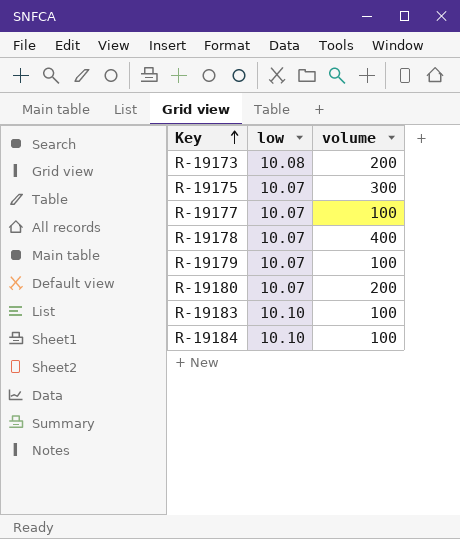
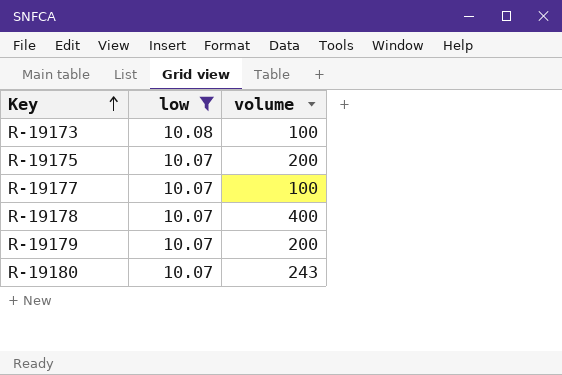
filter: none -> low != 10.10
R-19173 | volume: 200 -> 100
R-19175 | volume: 300 -> 200
R-19179 | volume: 100 -> 200
R-19180 | volume: 200 -> 243

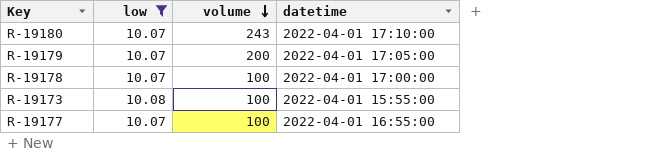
row order: Key ascending -> volume descending
column datetime | position: none -> 4
row R-19175: 10.07 | 200 -> none
R-19178 | volume: 400 -> 100

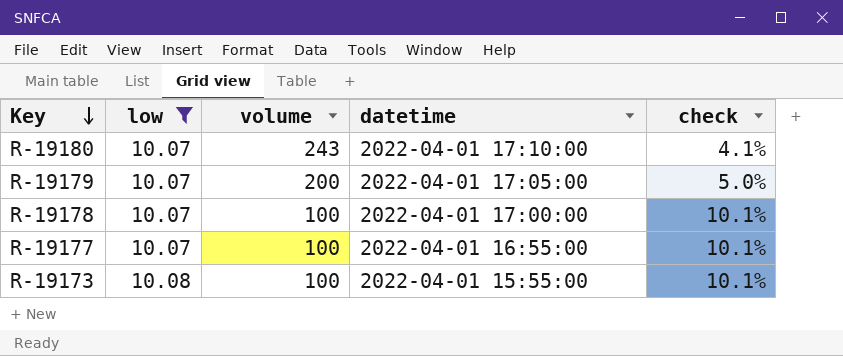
row order: volume descending -> Key descending
column check | formula: none -> [low] / [volume]

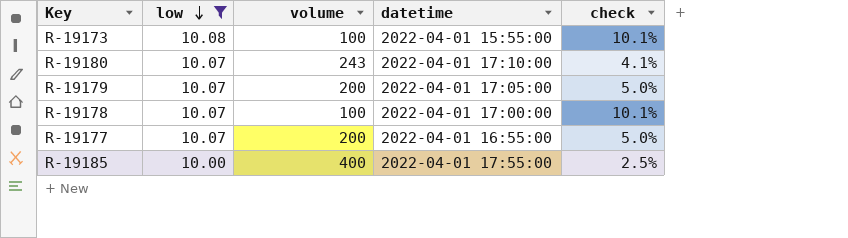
row order: Key descending -> low descending
R-19177 | volume: 100 -> 200
R-19177 | check: 10.1% -> 5.0%
row R-19185: none -> 10.00 | 400 | 2022-04-01 17:55:00 | 2.5%

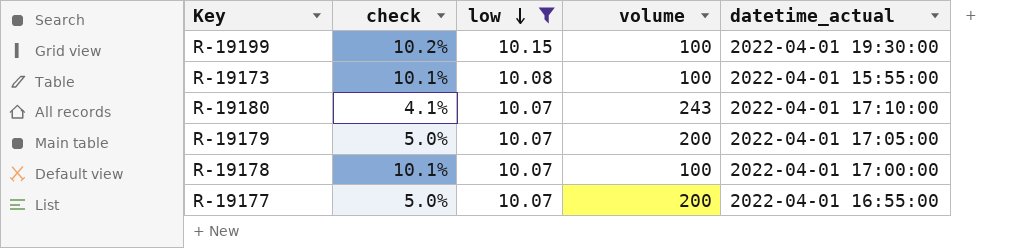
column check | position: 5 -> 2
column name: datetime -> datetime_actual
row R-19185: 10.00 | 400 | 2022-04-01 17:55:00 | 2.5% -> none
row R-19199: none -> 10.2% | 10.15 | 100 | 2022-04-01 19:30:00

